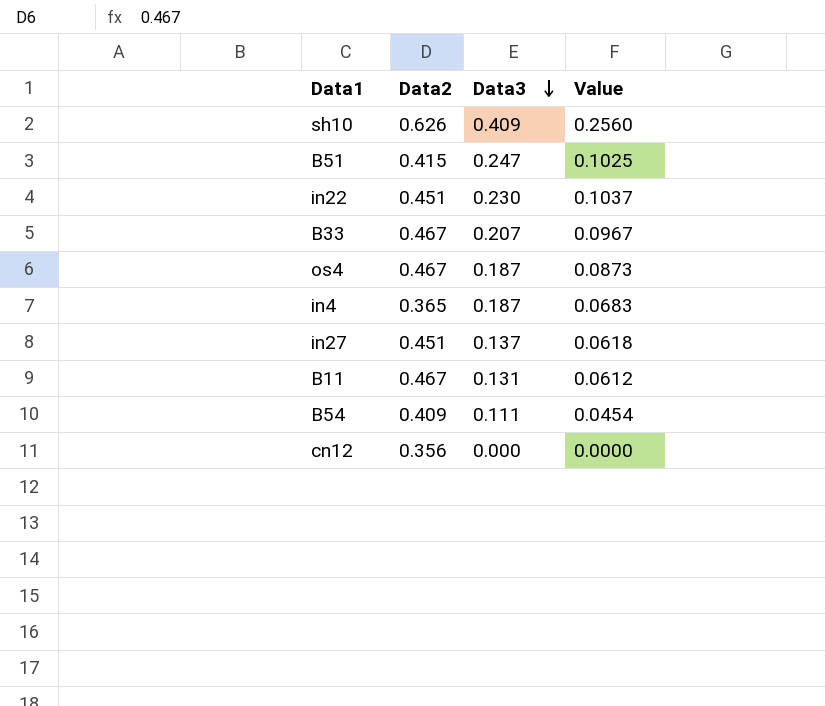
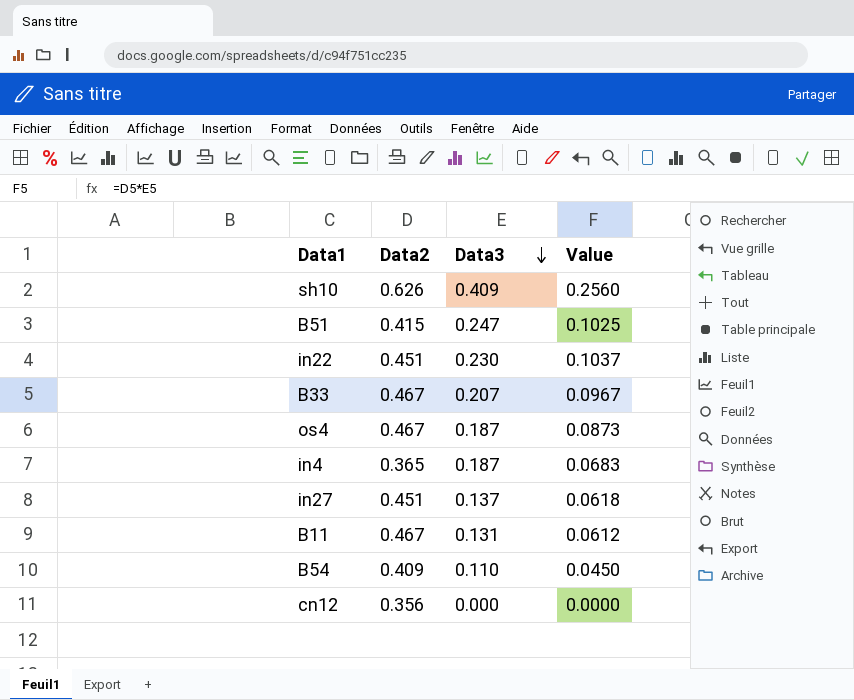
B54 | Data3: 0.111 -> 0.110
B54 | Value: 0.0454 -> 0.0450

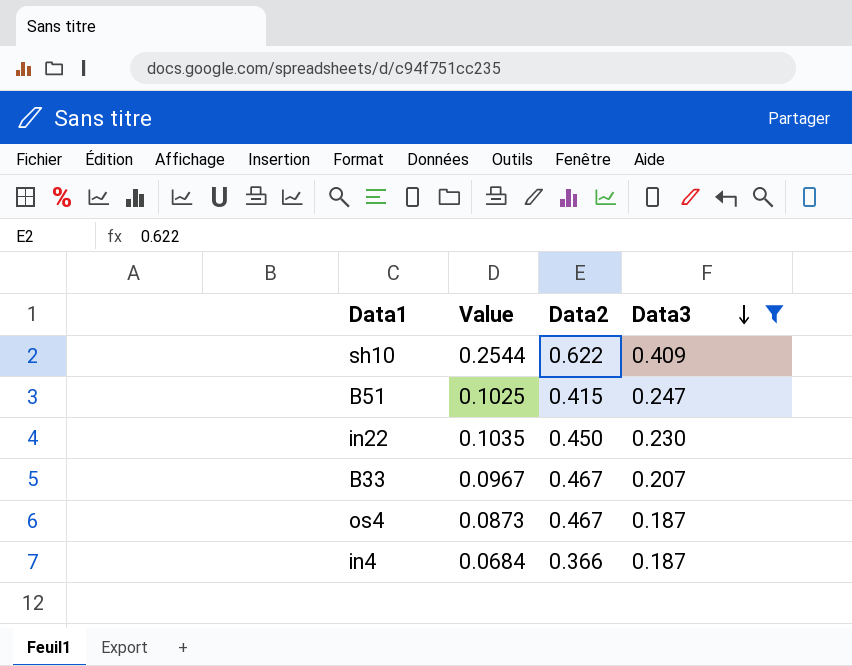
filter: none -> Data3 >= 0.187
column Value | position: 4 -> 2
sh10 | Value: 0.2560 -> 0.2544
sh10 | Data2: 0.626 -> 0.622
in22 | Value: 0.1037 -> 0.1035
in22 | Data2: 0.451 -> 0.450
in4 | Value: 0.0683 -> 0.0684
in4 | Data2: 0.365 -> 0.366

